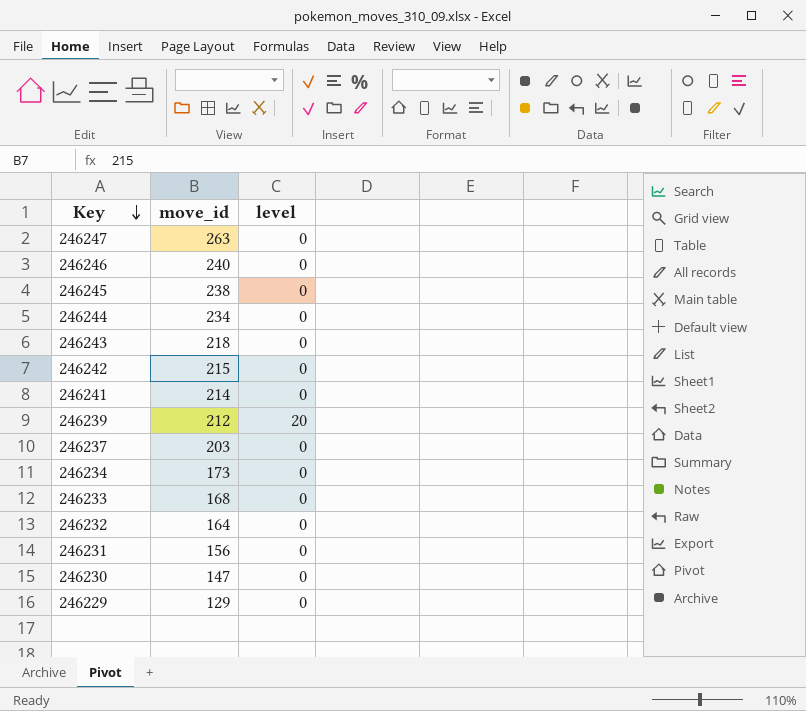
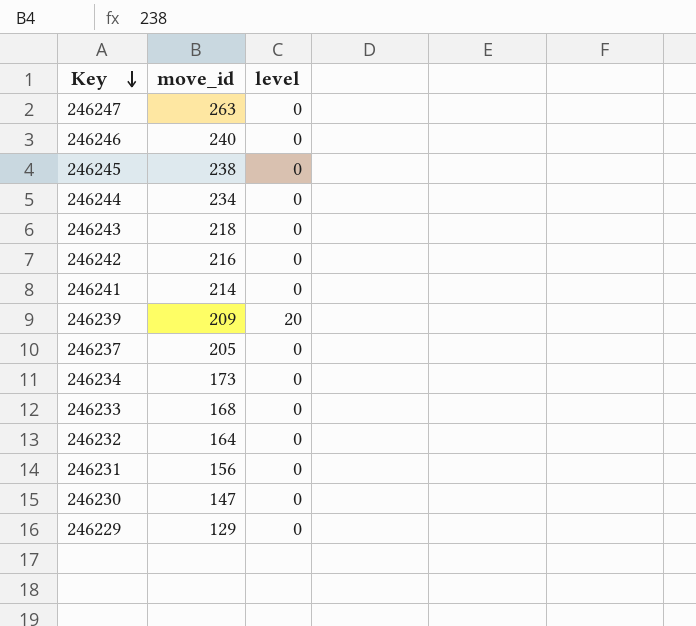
246242 | move_id: 215 -> 216
246239 | move_id: 212 -> 209
246237 | move_id: 203 -> 205

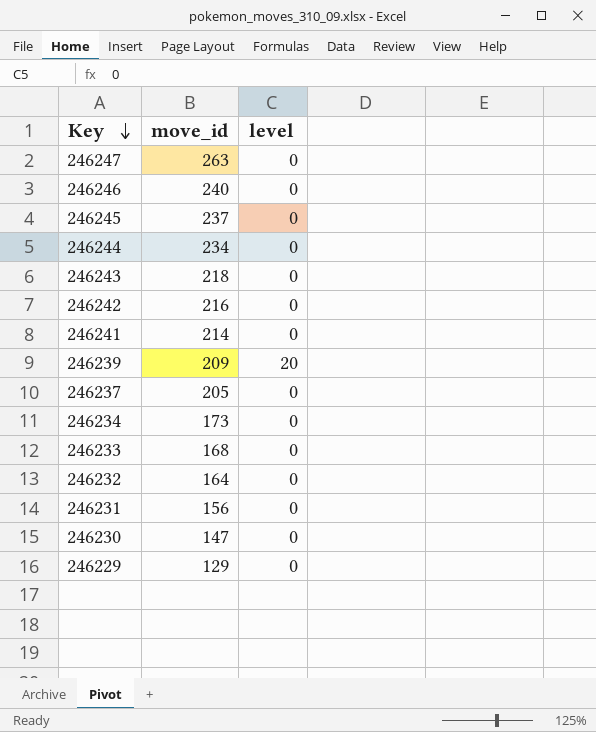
246245 | move_id: 238 -> 237

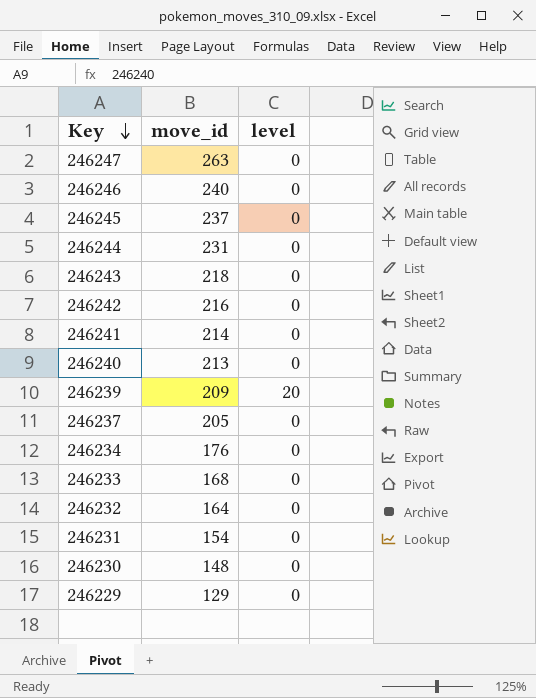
246244 | move_id: 234 -> 231
row 246240: none -> 213 | 0
246234 | move_id: 173 -> 176
246231 | move_id: 156 -> 154
246230 | move_id: 147 -> 148

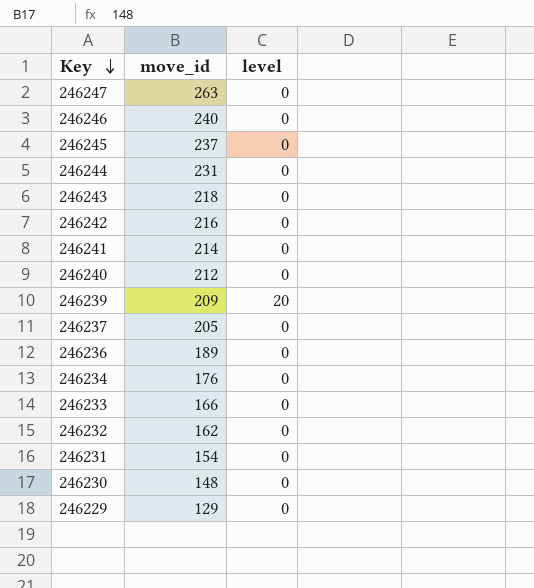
246240 | move_id: 213 -> 212
row 246236: none -> 189 | 0
246233 | move_id: 168 -> 166
246232 | move_id: 164 -> 162

